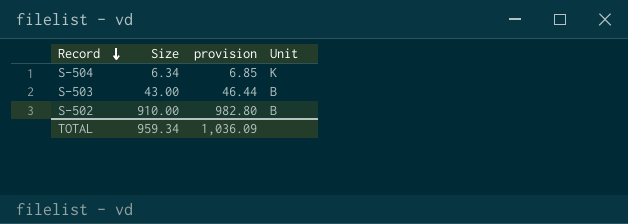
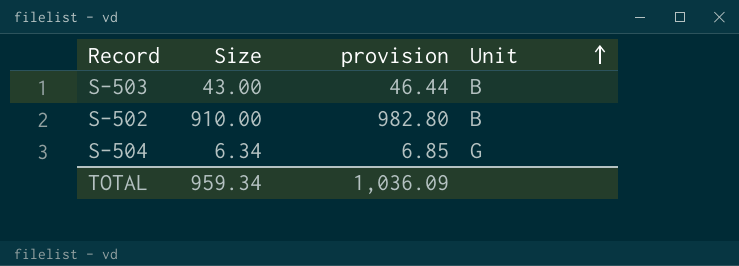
row order: Record descending -> Unit ascending
S-504 | Unit: K -> G

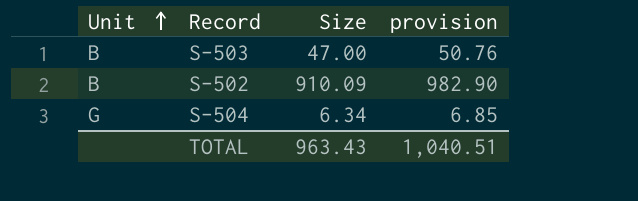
column Unit | position: 4 -> 1
S-503 | Size: 43.00 -> 47.00
S-503 | provision: 46.44 -> 50.76
S-502 | Size: 910.00 -> 910.09
S-502 | provision: 982.80 -> 982.90
TOTAL | Size: 959.34 -> 963.43
TOTAL | provision: 1,036.09 -> 1,040.51

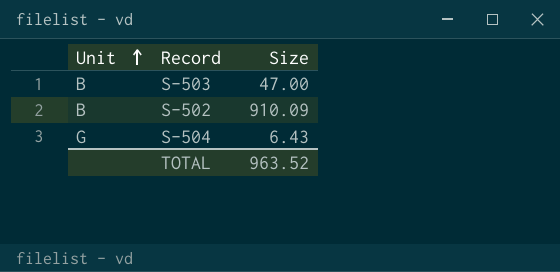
column provision | formula: [Size] * 1.08 -> none
S-504 | Size: 6.34 -> 6.43
TOTAL | Size: 963.43 -> 963.52

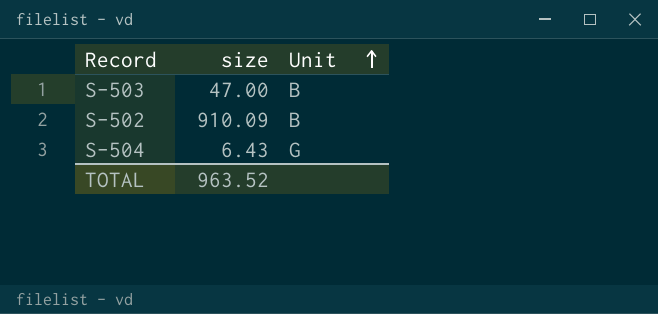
column name: Size -> size
column Unit | position: 1 -> 3

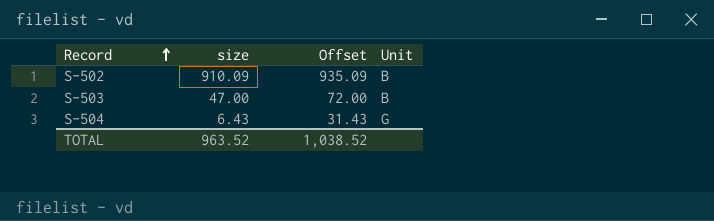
row order: Unit ascending -> Record ascending
column Offset | formula: none -> [size] + 25

